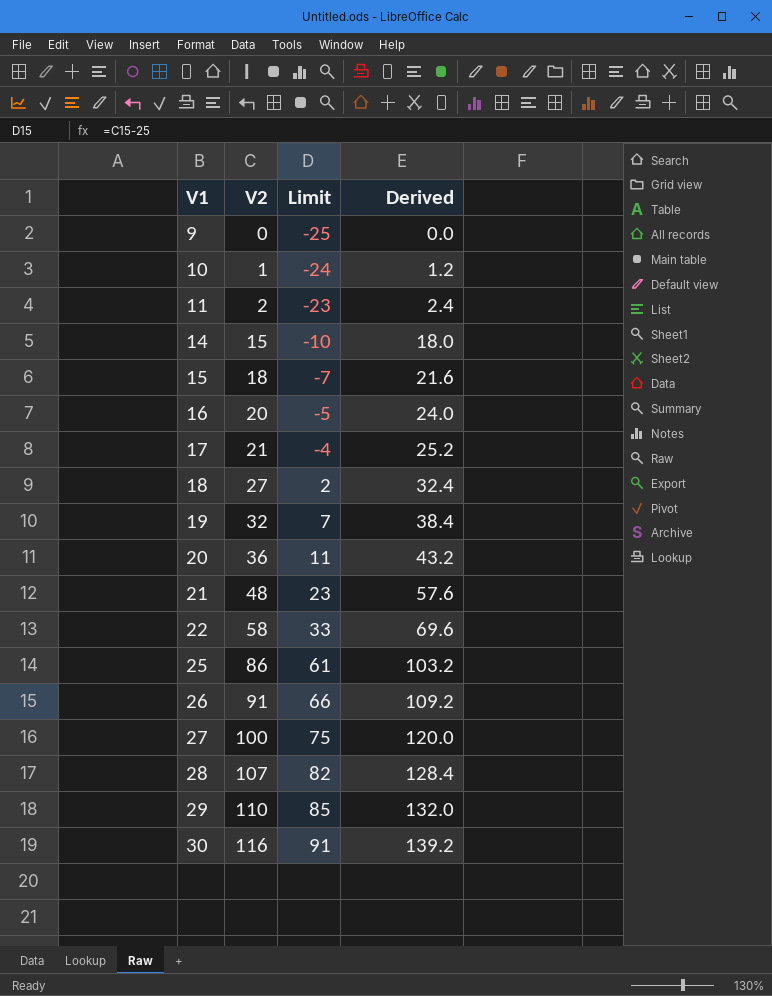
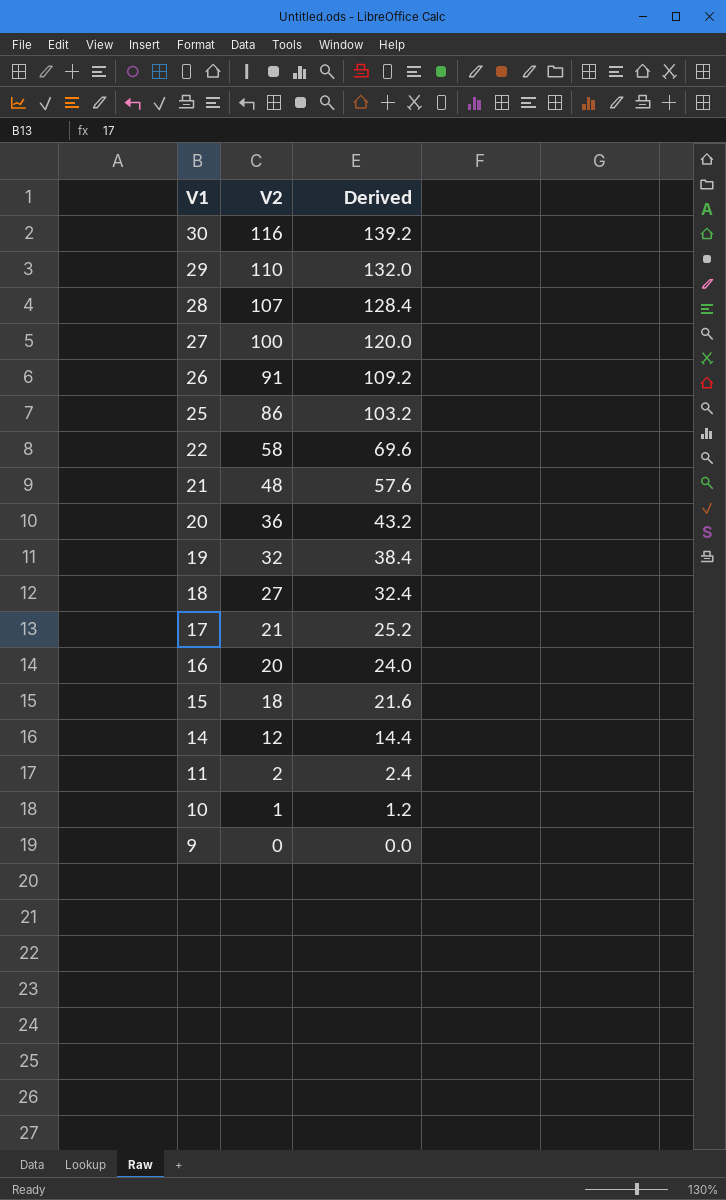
row order: V1 ascending -> V1 descending
column Limit | formula: [V2] - 25 -> none
14 | V2: 15 -> 12
14 | Derived: 18.0 -> 14.4

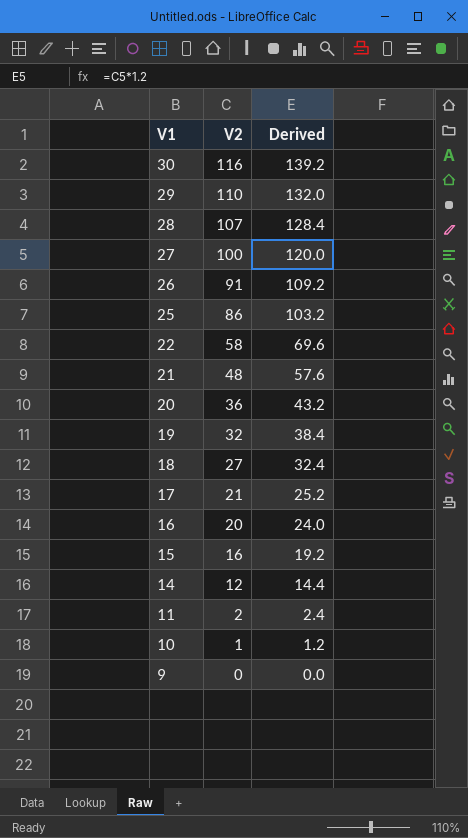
15 | V2: 18 -> 16
15 | Derived: 21.6 -> 19.2

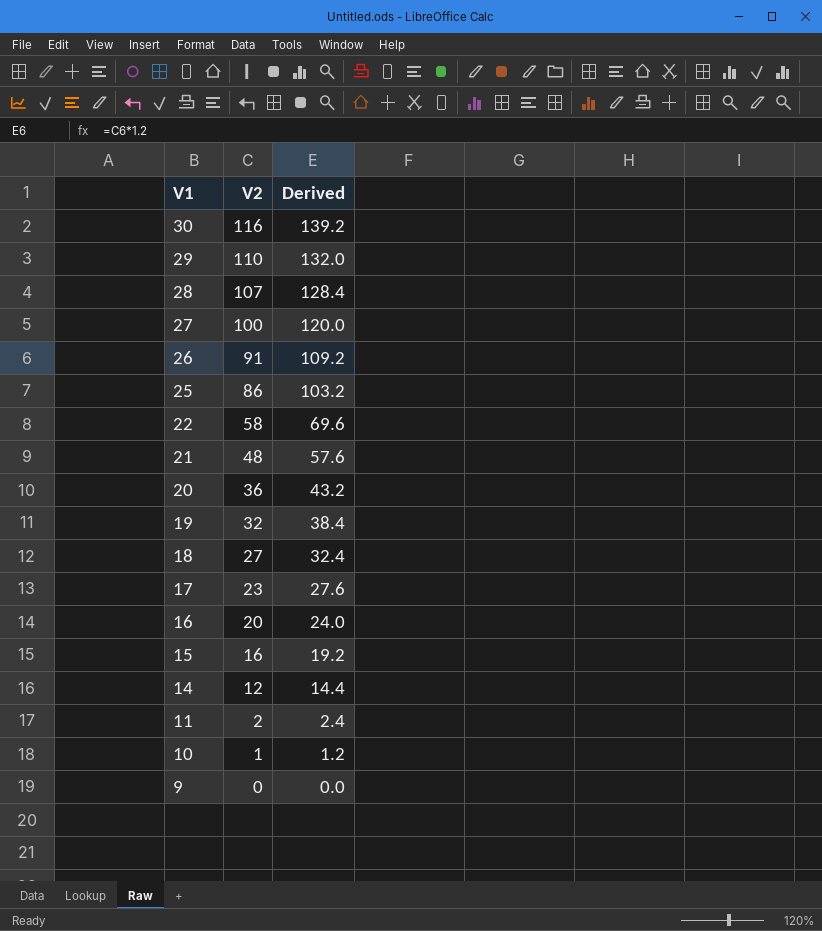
17 | V2: 21 -> 23
17 | Derived: 25.2 -> 27.6

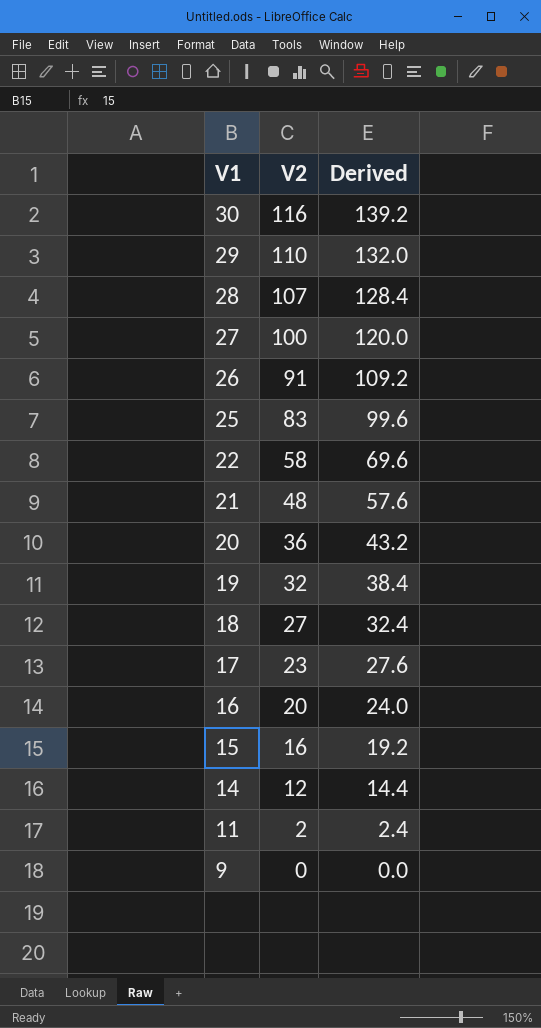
row 10: 1 | 1.2 -> none
25 | V2: 86 -> 83
25 | Derived: 103.2 -> 99.6

